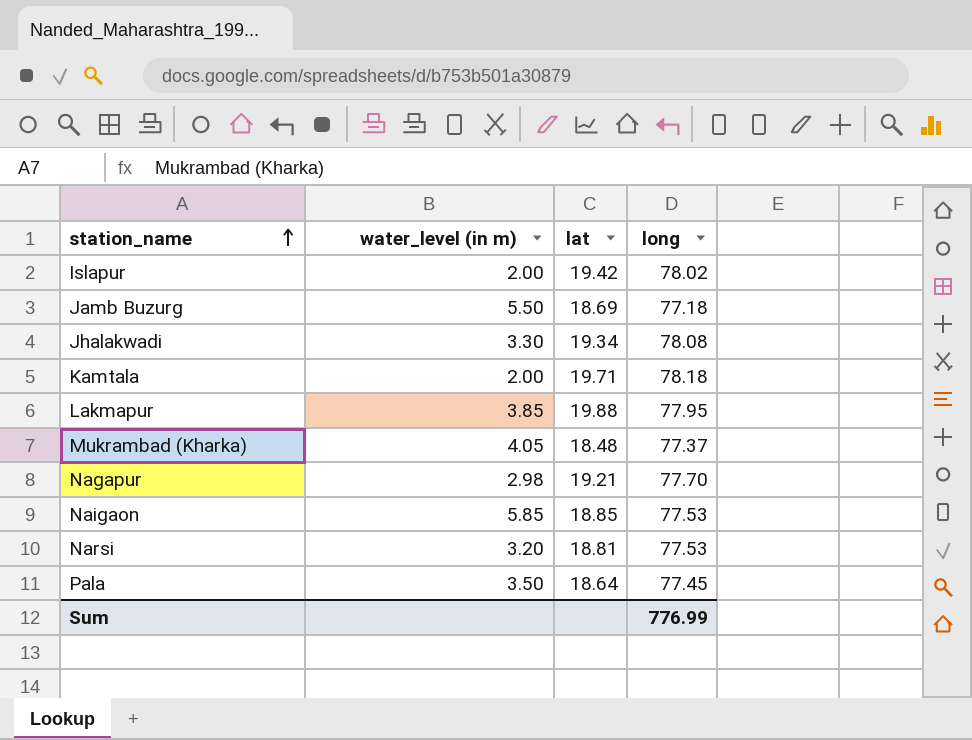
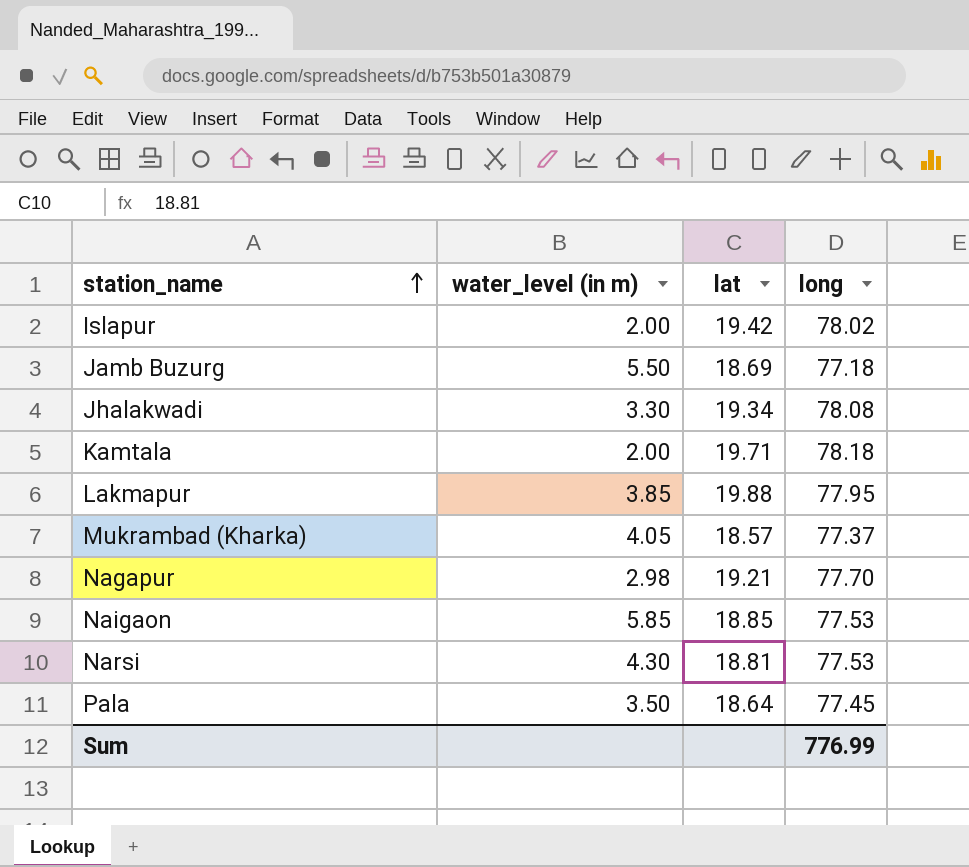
Mukrambad (Kharka) | lat: 18.48 -> 18.57
Narsi | water_level (in m): 3.20 -> 4.30

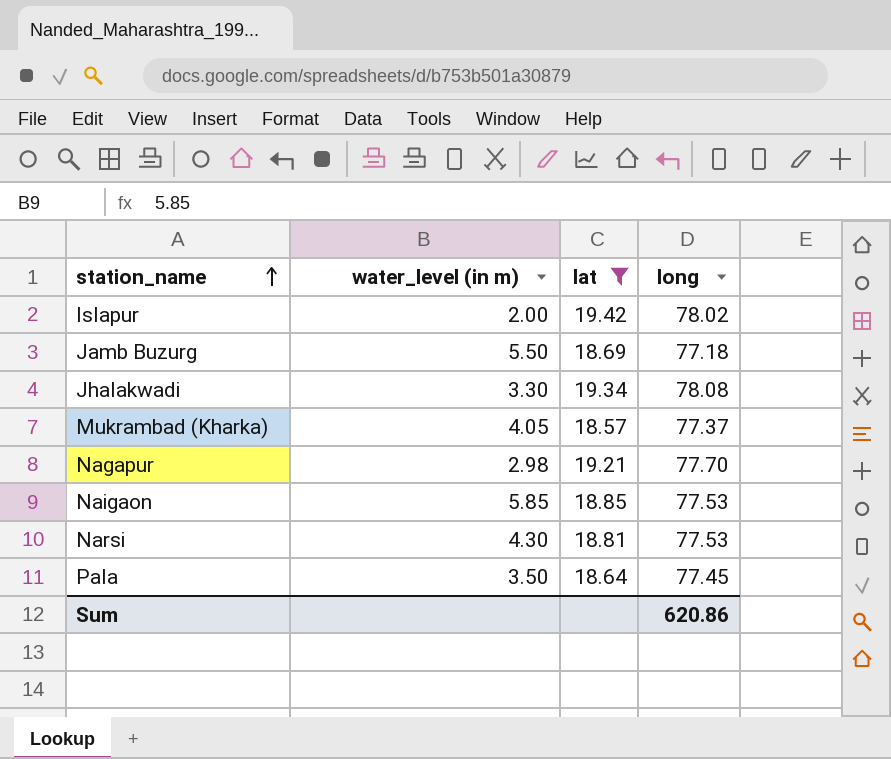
filter: none -> lat <= 19.42
Sum | long: 776.99 -> 620.86

